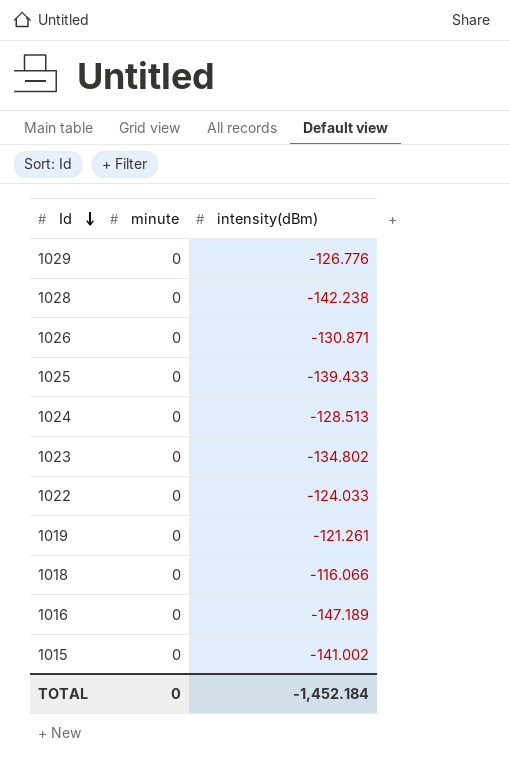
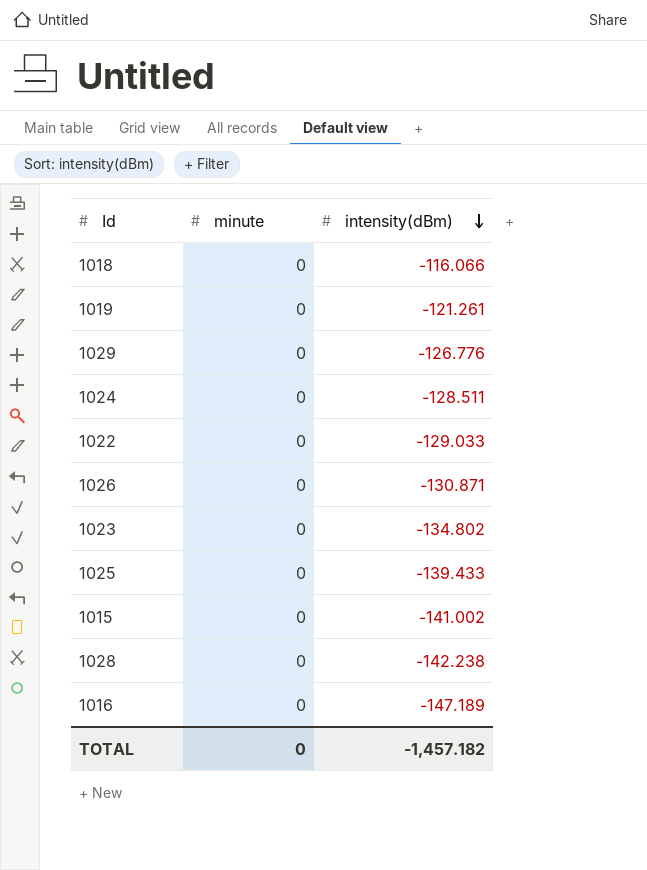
row order: Id descending -> intensity(dBm) descending
1024 | intensity(dBm): -128.513 -> -128.511
1022 | intensity(dBm): -124.033 -> -129.033
TOTAL | intensity(dBm): -1,452.184 -> -1,457.182

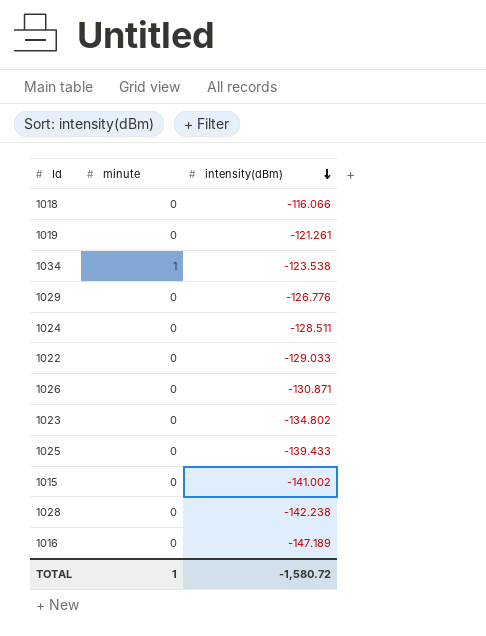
row 1034: none -> 1 | -123.538
TOTAL | minute: 0 -> 1
TOTAL | intensity(dBm): -1,457.182 -> -1,580.72

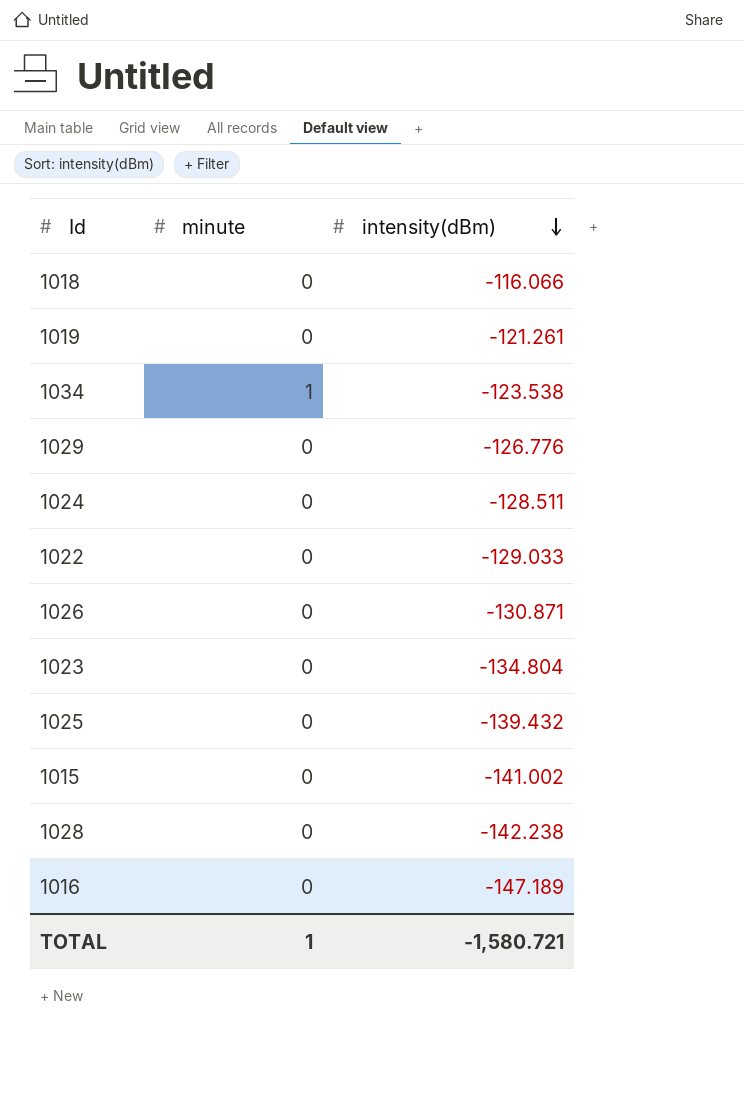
1023 | intensity(dBm): -134.802 -> -134.804
1025 | intensity(dBm): -139.433 -> -139.432
TOTAL | intensity(dBm): -1,580.72 -> -1,580.721

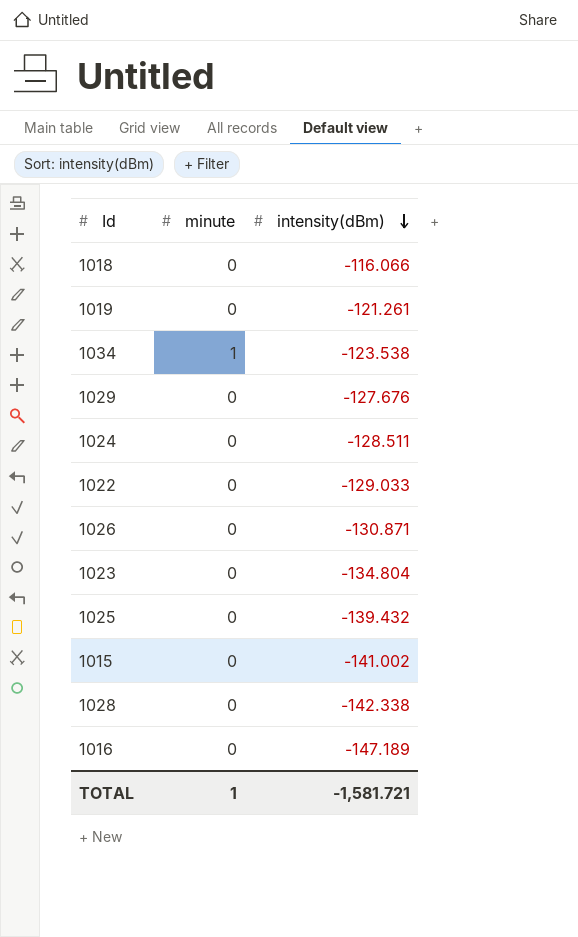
1029 | intensity(dBm): -126.776 -> -127.676
1028 | intensity(dBm): -142.238 -> -142.338
TOTAL | intensity(dBm): -1,580.721 -> -1,581.721

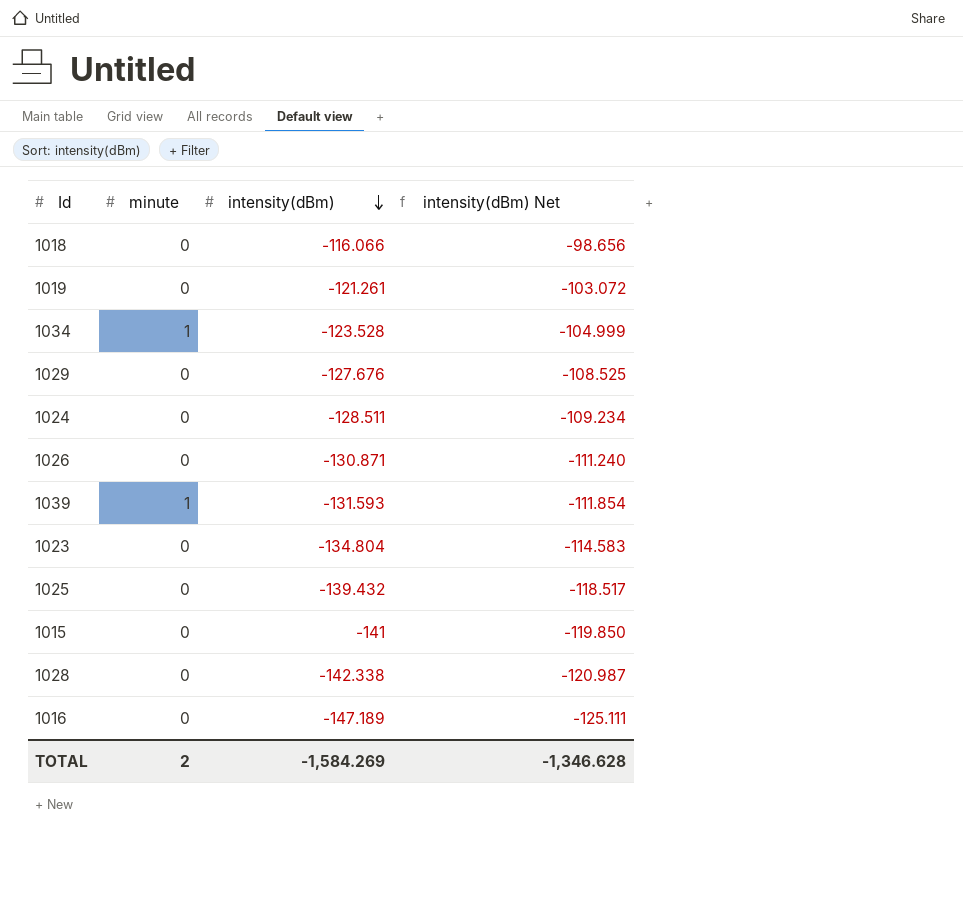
column intensity(dBm) Net | formula: none -> [intensity(dBm)] * 0.85
row 1022: 0 | -129.033 -> none
1034 | intensity(dBm): -123.538 -> -123.528
row 1039: none -> 1 | -131.593 | -111.854
1015 | intensity(dBm): -141.002 -> -141
TOTAL | minute: 1 -> 2
TOTAL | intensity(dBm): -1,581.721 -> -1,584.269

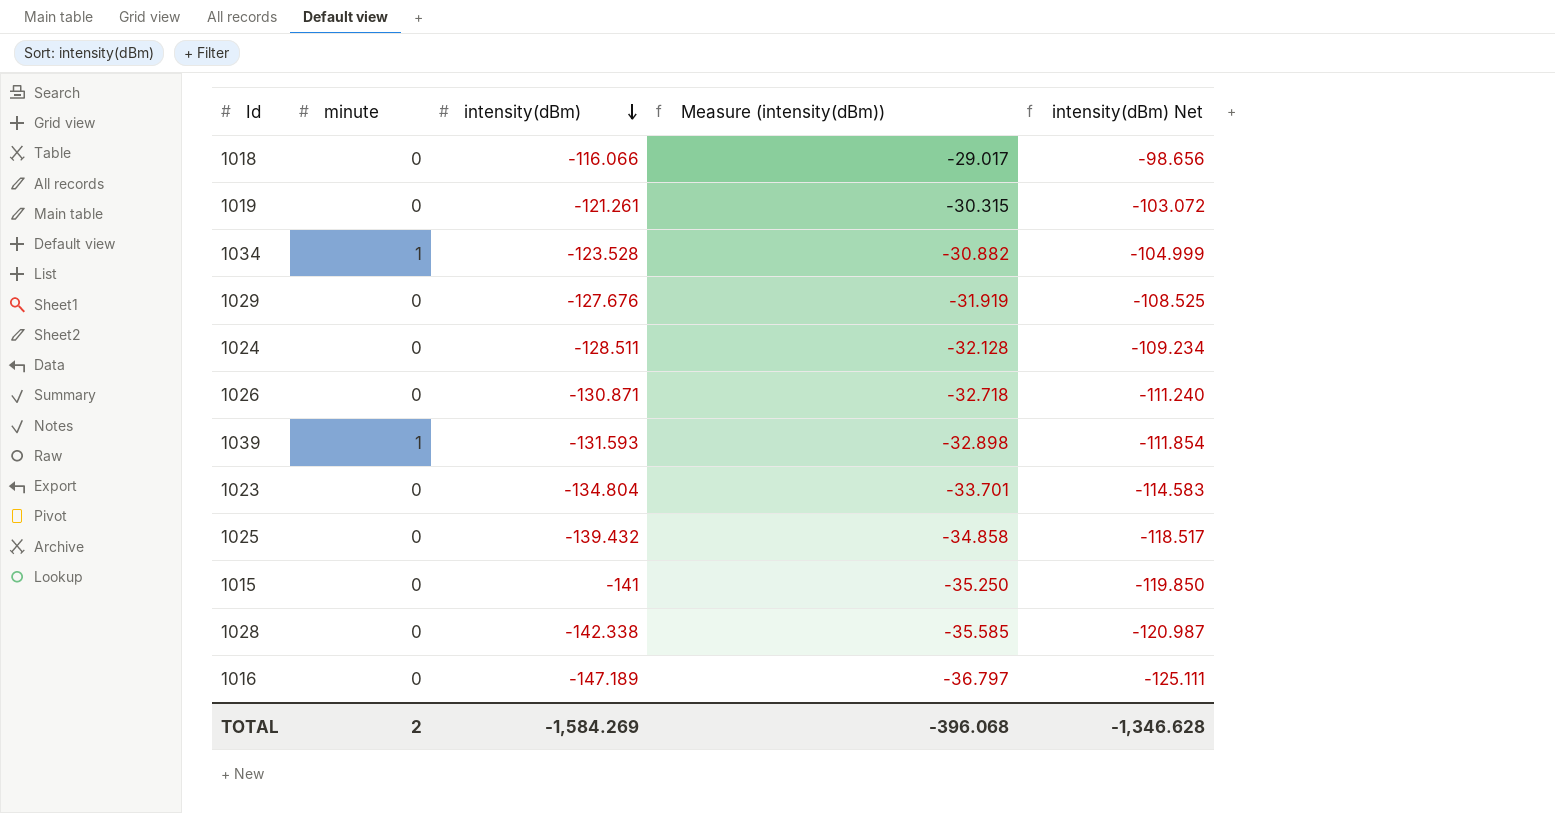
column Measure (intensity(dBm)) | formula: none -> [intensity(dBm)] * 0.25

